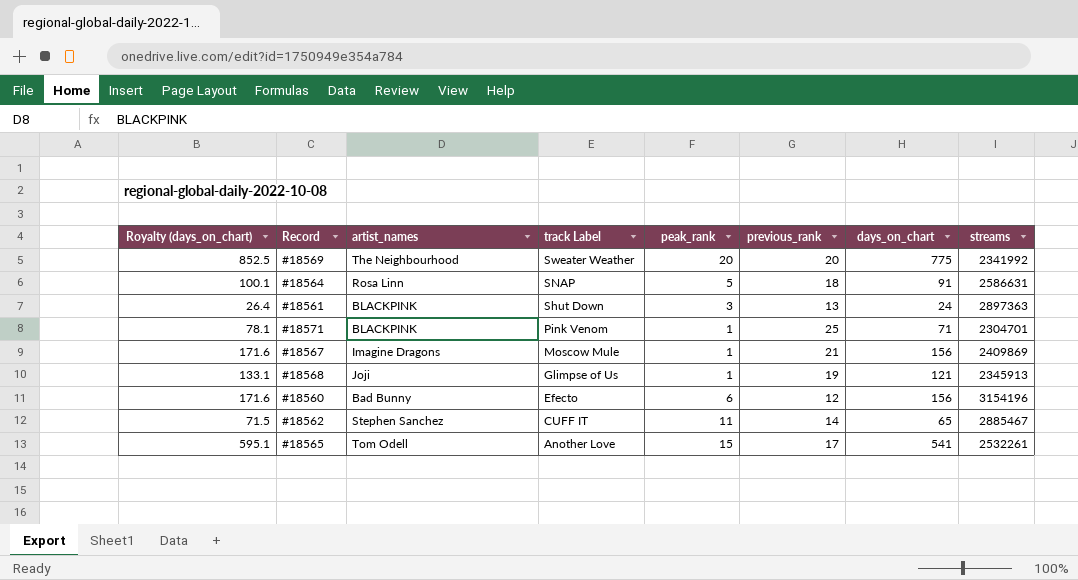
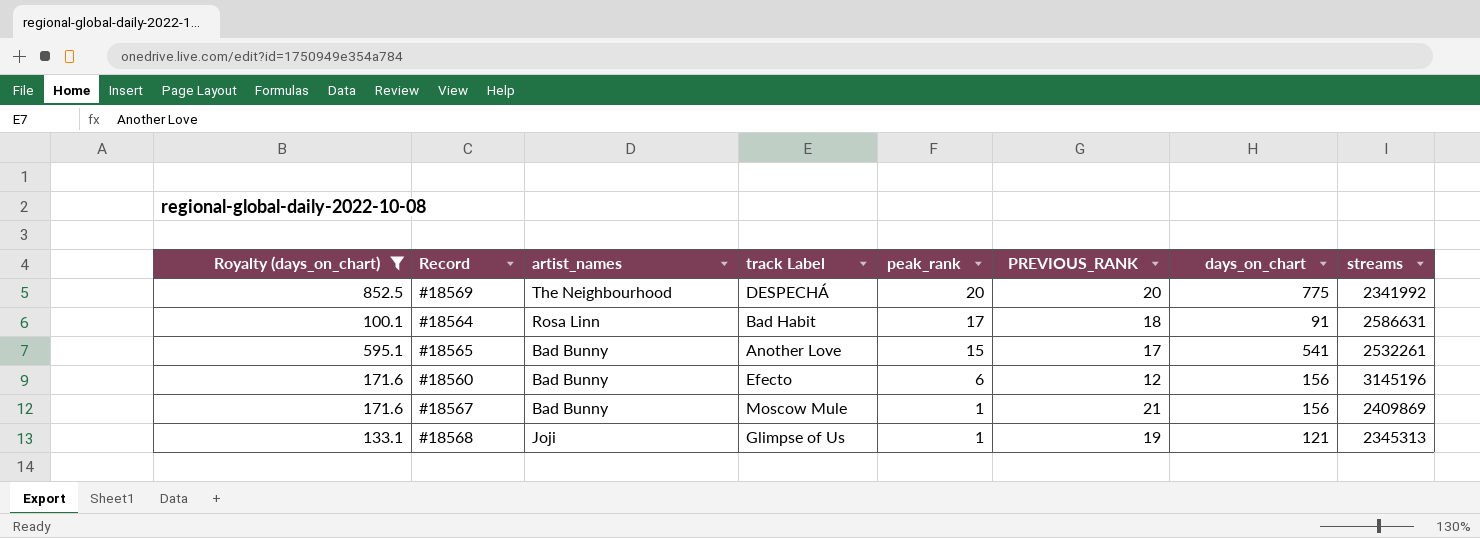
filter: none -> Royalty (days_on_chart) >= 100.1
row order: track Label descending -> peak_rank descending
column name: previous_rank -> PREVIOUS_RANK
#18569 | track Label: Sweater Weather -> DESPECHÁ
#18564 | track Label: SNAP -> Bad Habit
#18564 | peak_rank: 5 -> 17
#18565 | artist_names: Tom Odell -> Bad Bunny
#18560 | streams: 3154196 -> 3145196
#18567 | artist_names: Imagine Dragons -> Bad Bunny
#18568 | streams: 2345913 -> 2345313

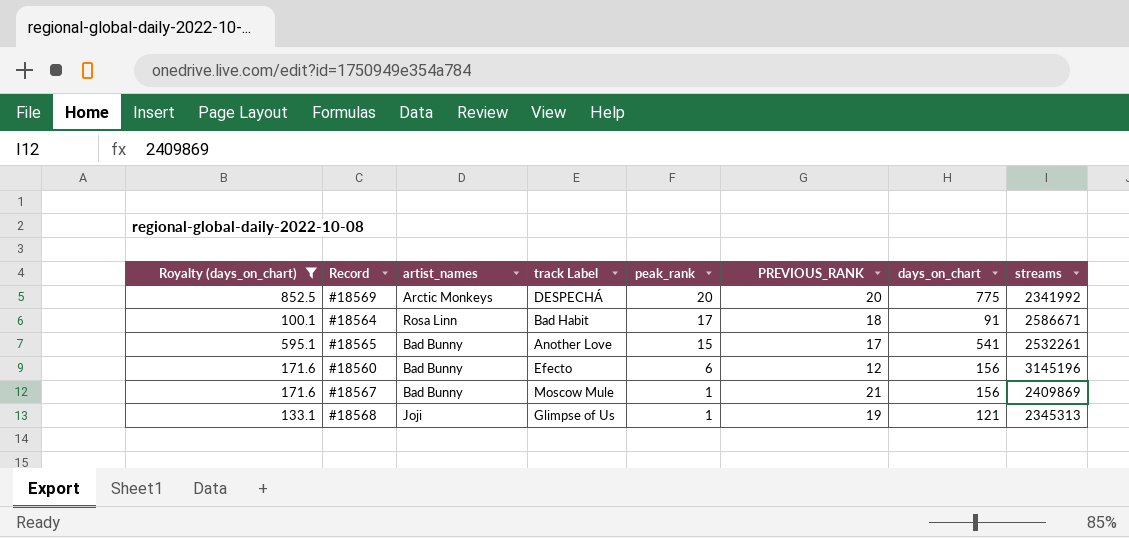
#18569 | artist_names: The Neighbourhood -> Arctic Monkeys
#18564 | streams: 2586631 -> 2586671

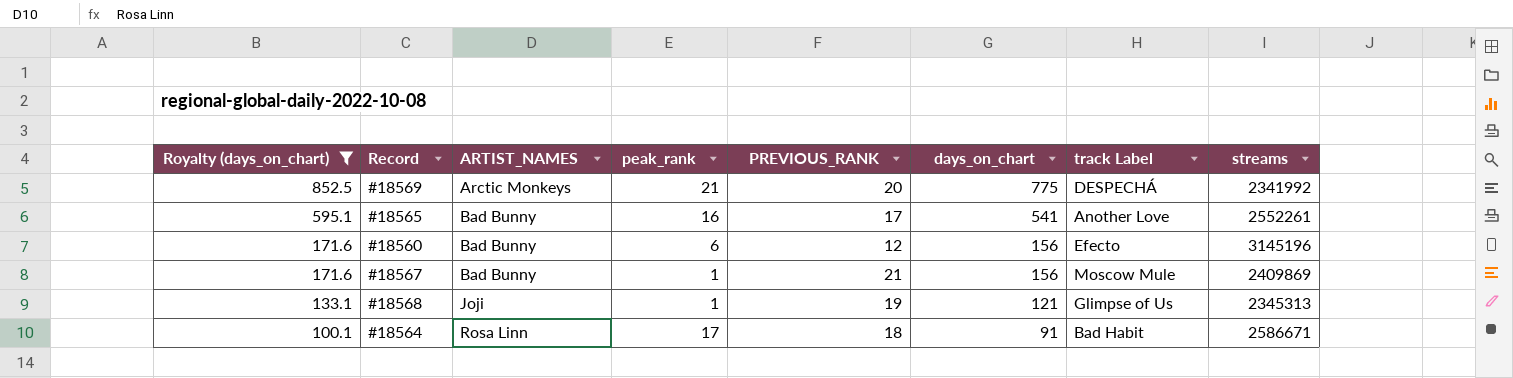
row order: peak_rank descending -> Royalty (days_on_chart) descending
column name: artist_names -> ARTIST_NAMES
column track Label | position: 4 -> 7
#18569 | peak_rank: 20 -> 21
#18565 | peak_rank: 15 -> 16
#18565 | streams: 2532261 -> 2552261

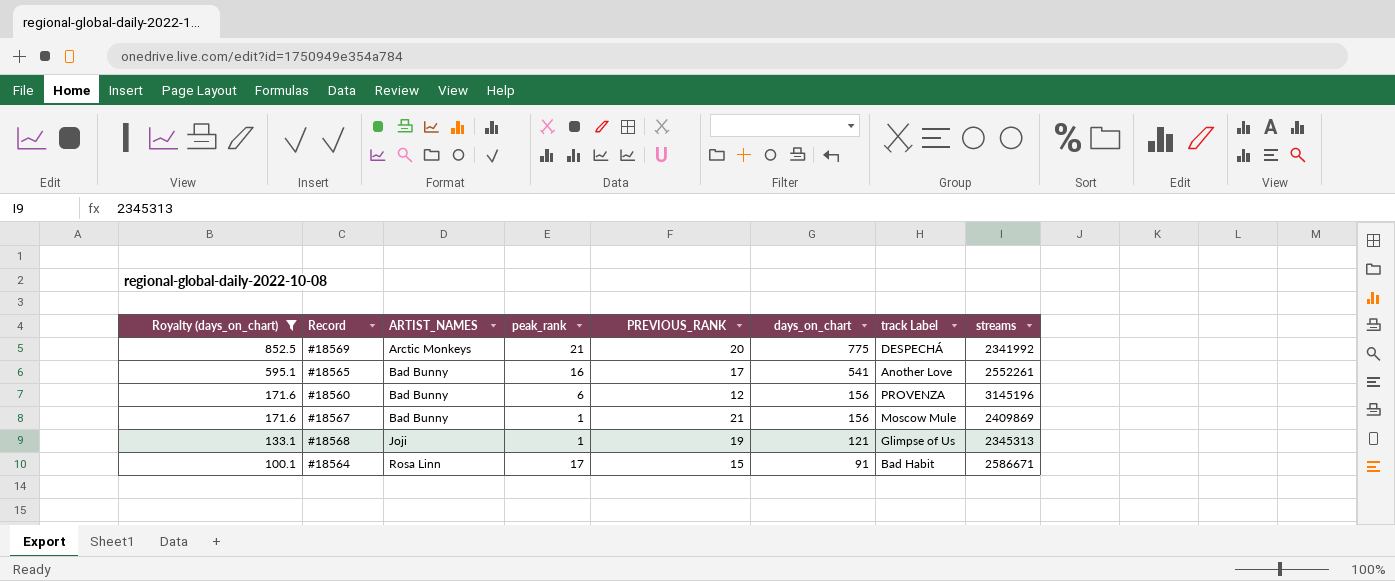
#18560 | track Label: Efecto -> PROVENZA
#18564 | PREVIOUS_RANK: 18 -> 15

